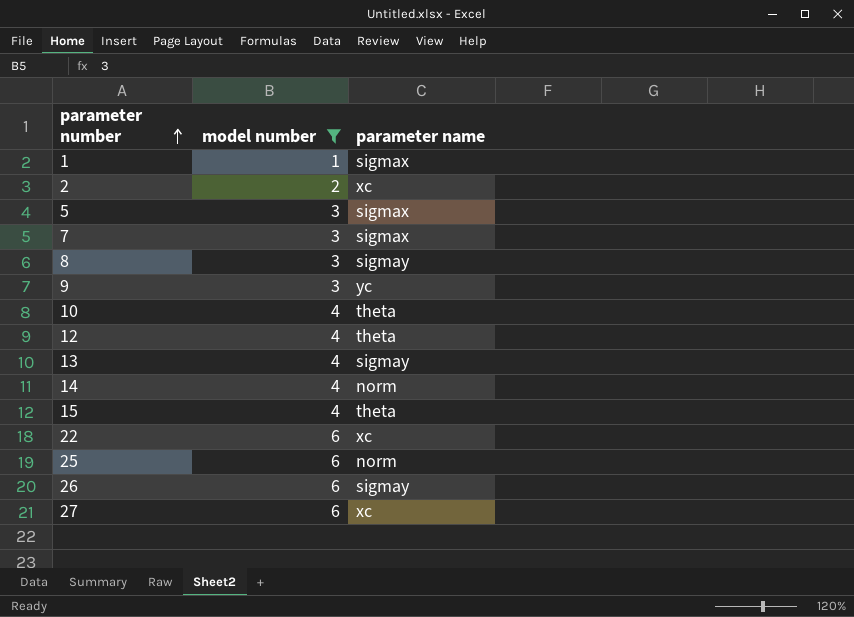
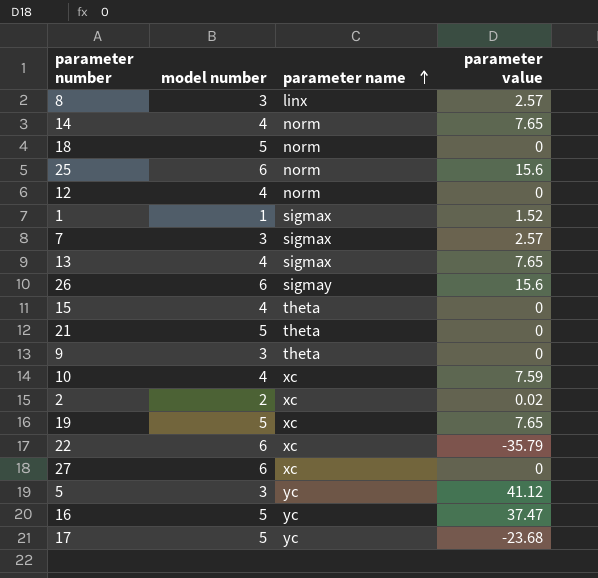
filter: model number != 5 -> none
row order: parameter number ascending -> parameter name ascending
column parameter value | position: none -> 4
8 | parameter name: sigmay -> linx
12 | parameter name: theta -> norm
13 | parameter name: sigmay -> sigmax
9 | parameter name: yc -> theta
10 | parameter name: theta -> xc
5 | parameter name: sigmax -> yc

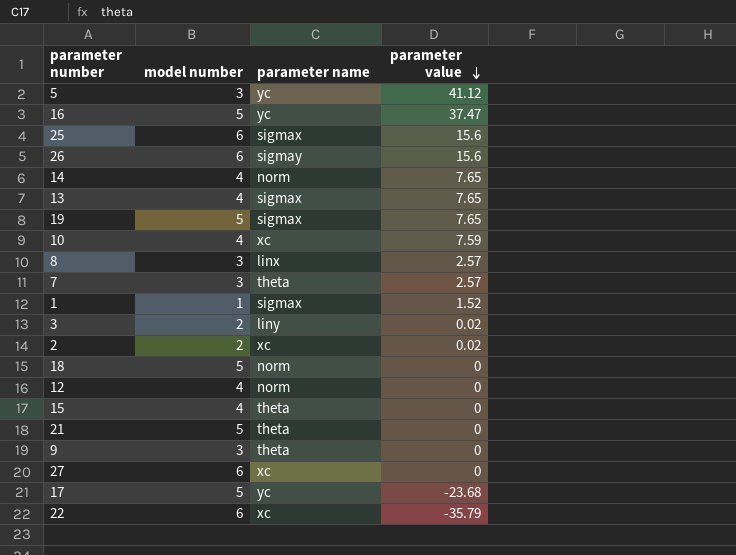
row order: parameter name ascending -> parameter value descending
25 | parameter name: norm -> sigmax
19 | parameter name: xc -> sigmax
7 | parameter name: sigmax -> theta
row 3: none -> 2 | liny | 0.02

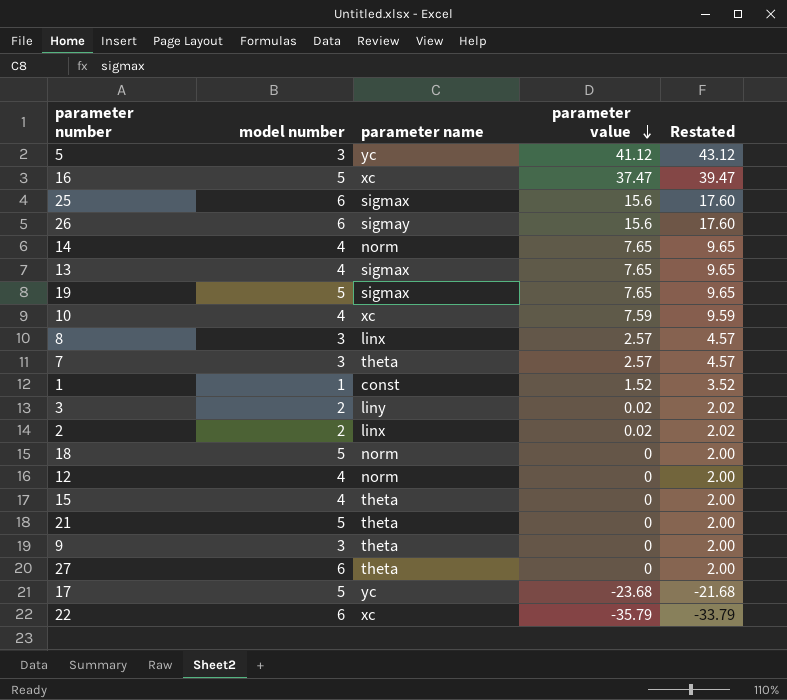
column Restated | formula: none -> [parameter value] + 2
16 | parameter name: yc -> xc
1 | parameter name: sigmax -> const
2 | parameter name: xc -> linx
27 | parameter name: xc -> theta

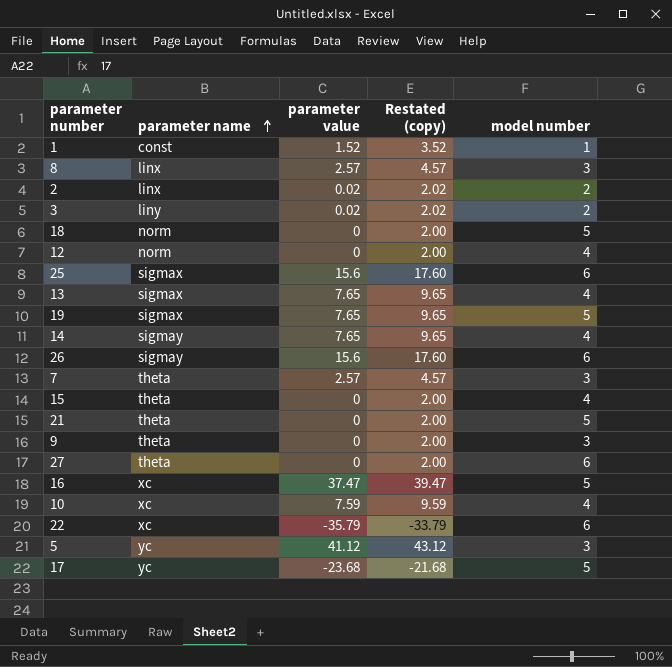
row order: parameter value descending -> parameter name ascending
column name: Restated -> Restated (copy)
column model number | position: 2 -> 5
14 | parameter name: norm -> sigmay

